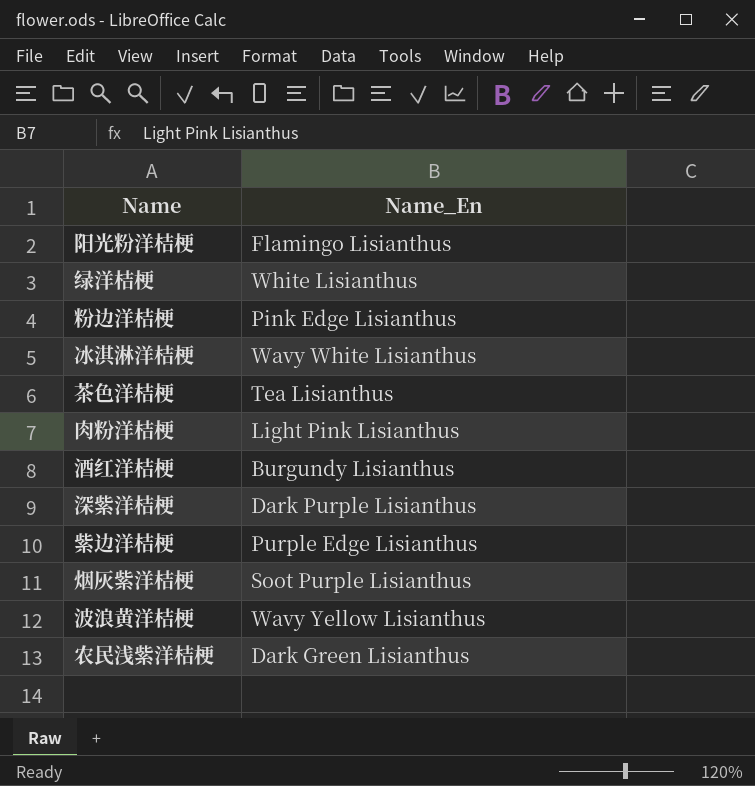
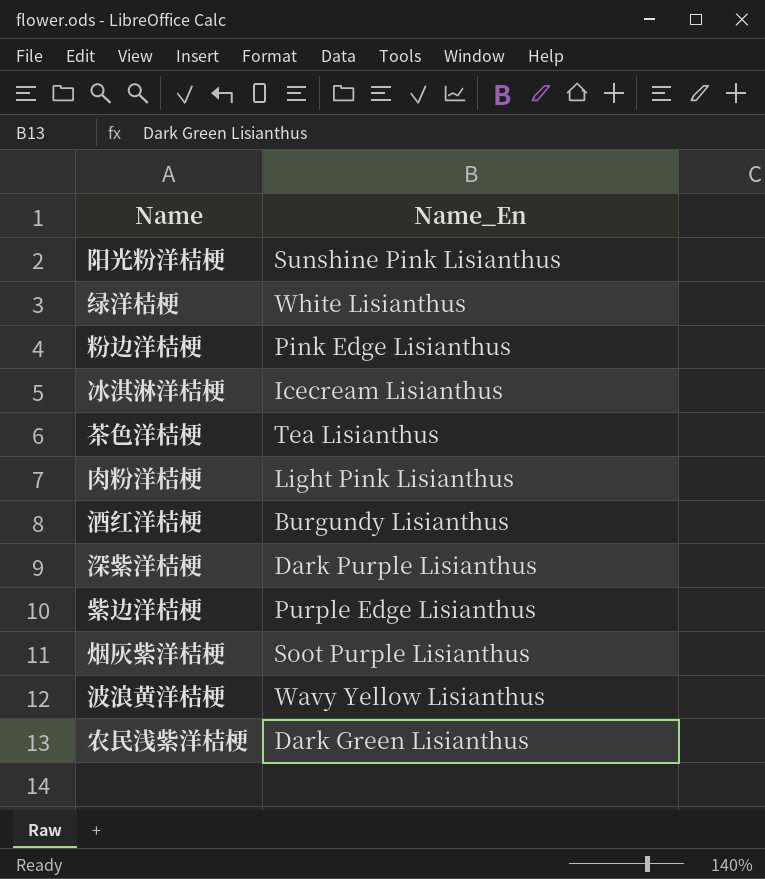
阳光粉洋桔梗 | Name_En: Flamingo Lisianthus -> Sunshine Pink Lisianthus
冰淇淋洋桔梗 | Name_En: Wavy White Lisianthus -> Icecream Lisianthus

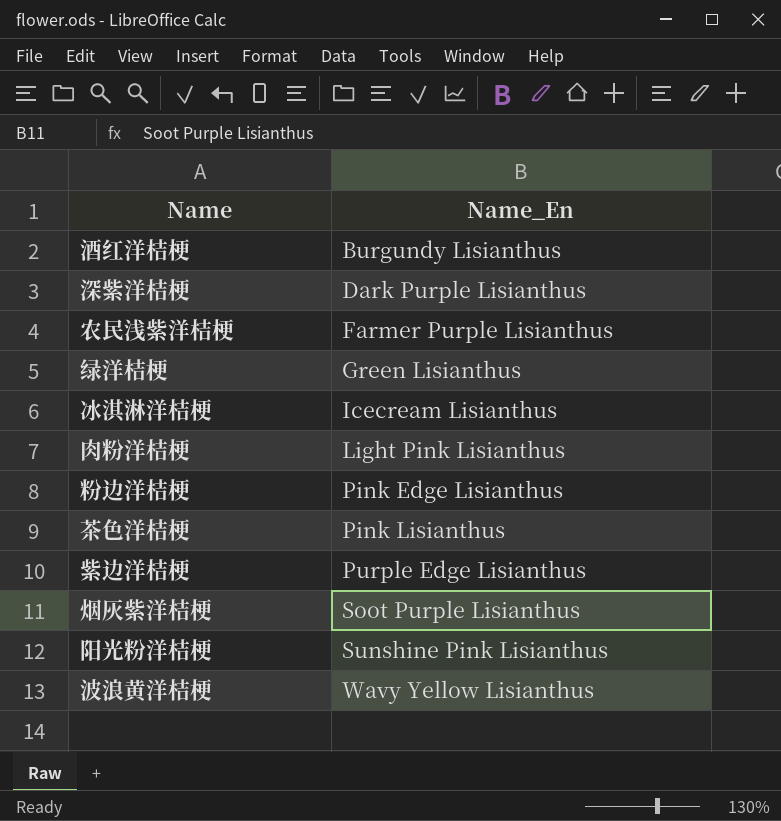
row order: none -> Name_En ascending
农民浅紫洋桔梗 | Name_En: Dark Green Lisianthus -> Farmer Purple Lisianthus
绿洋桔梗 | Name_En: White Lisianthus -> Green Lisianthus
茶色洋桔梗 | Name_En: Tea Lisianthus -> Pink Lisianthus

